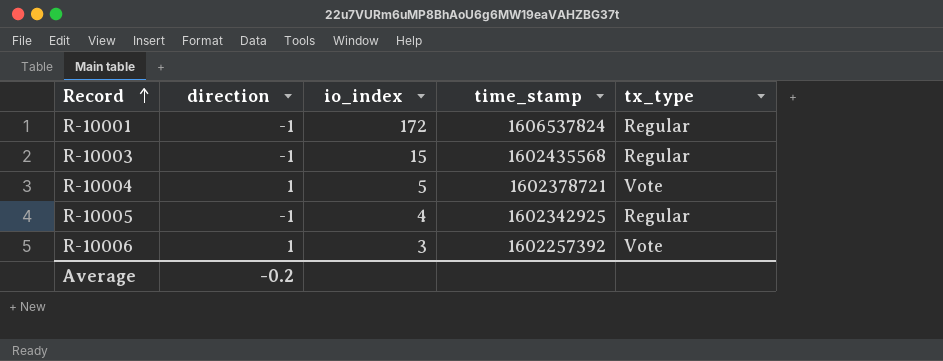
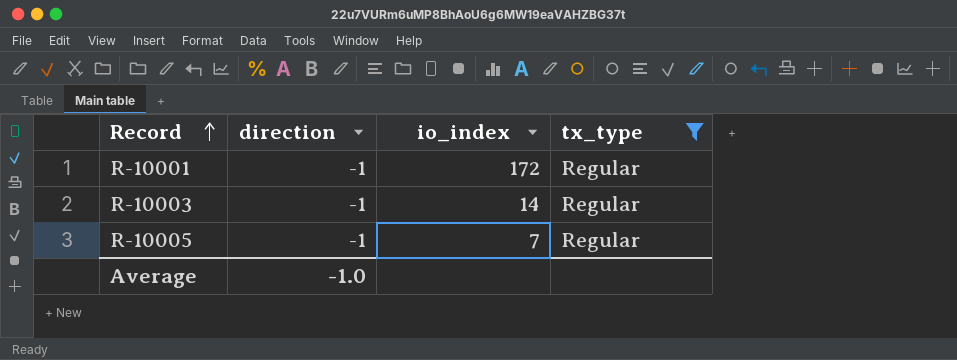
filter: none -> tx_type = Regular
column time_stamp | position: 4 -> none
R-10003 | io_index: 15 -> 14
R-10005 | io_index: 4 -> 7
Average | direction: -0.2 -> -1.0

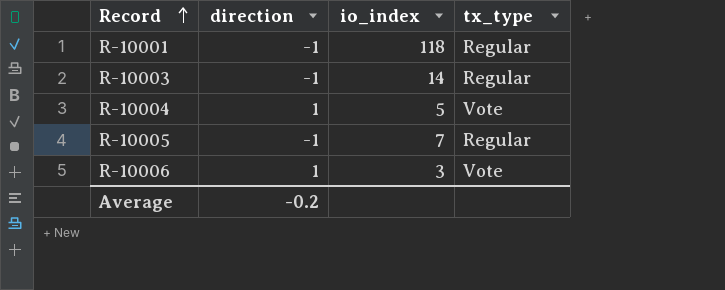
filter: tx_type = Regular -> none
R-10001 | io_index: 172 -> 118
Average | direction: -1.0 -> -0.2

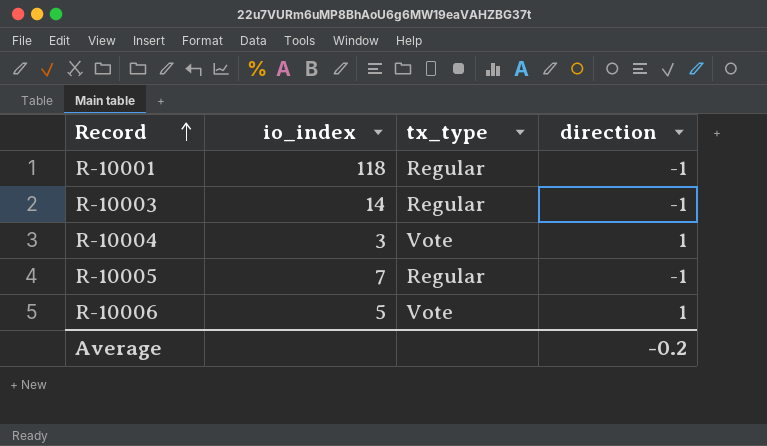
column direction | position: 2 -> 4
R-10004 | io_index: 5 -> 3
R-10006 | io_index: 3 -> 5

